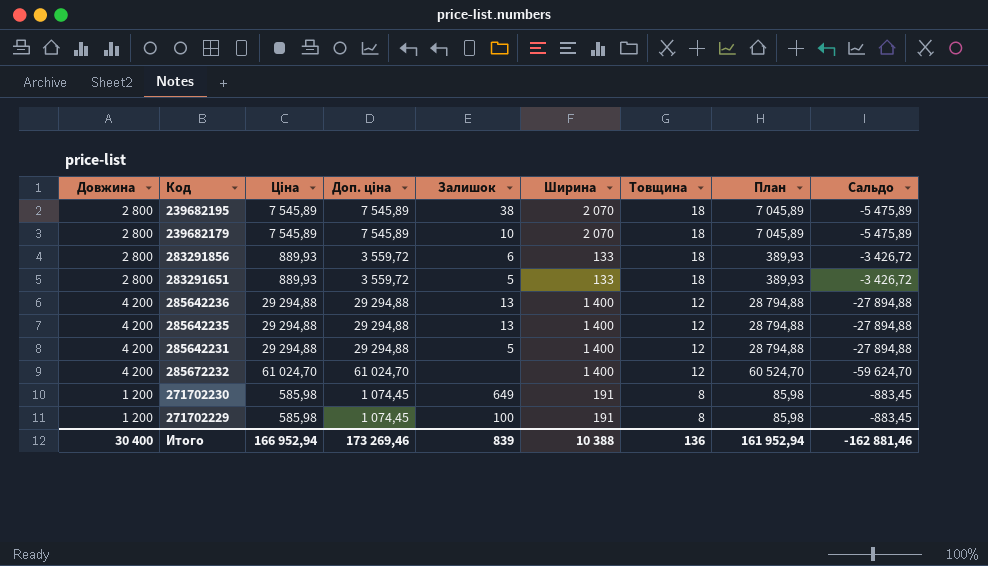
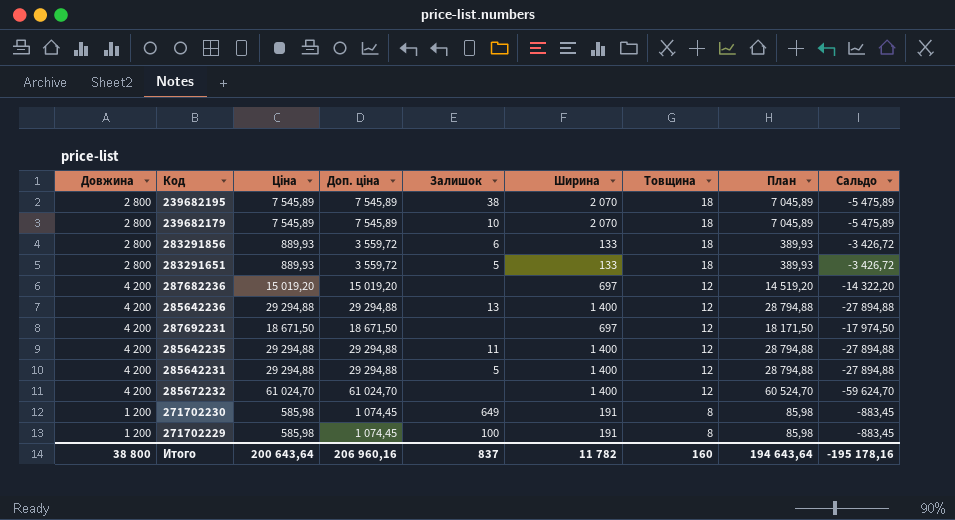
row 287682236: none -> 4 200 | 15 019,20 | 15 019,20 | none | 697 | 12 | 14 519,20 | -14 322,20
row 287692231: none -> 4 200 | 18 671,50 | 18 671,50 | none | 697 | 12 | 18 171,50 | -17 974,50
285642235 | Залишок: 13 -> 11
Итого | Довжина: 30 400 -> 38 800
Итого | Ціна: 166 952,94 -> 200 643,64
Итого | Доп. ціна: 173 269,46 -> 206 960,16
Итого | Залишок: 839 -> 837
Итого | Ширина: 10 388 -> 11 782
Итого | Товщина: 136 -> 160
Итого | План: 161 952,94 -> 194 643,64
Итого | Сальдо: -162 881,46 -> -195 178,16

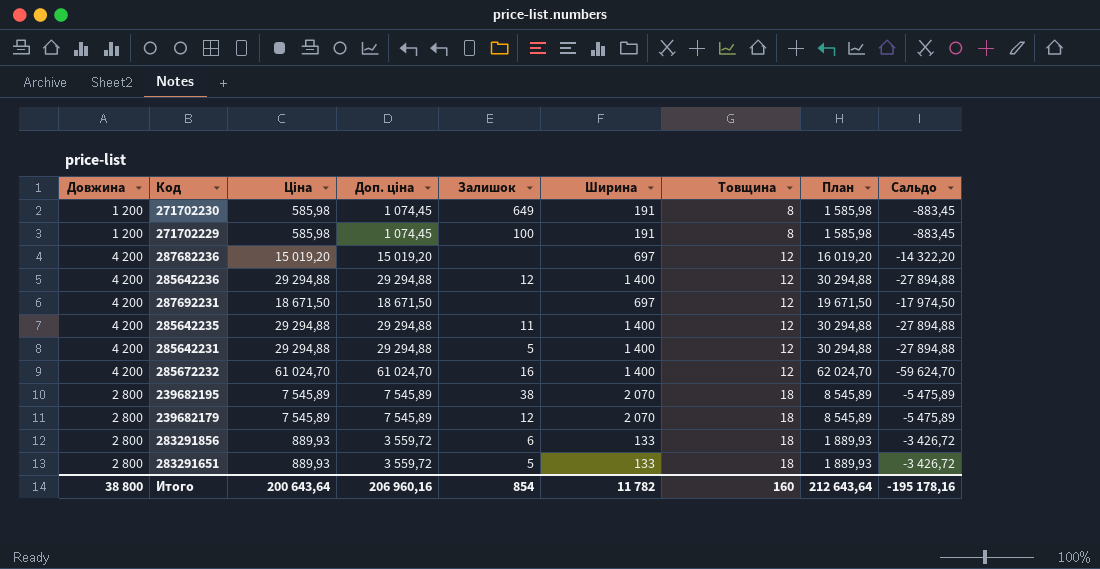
row order: Товщина descending -> Товщина ascending
column План | formula: [Ціна] - 500 -> [Ціна] + 1000
285642236 | Залишок: 13 -> 12
285672232 | Залишок: none -> 16
239682179 | Залишок: 10 -> 12
Итого | Залишок: 837 -> 854
Итого | План: 194 643,64 -> 212 643,64

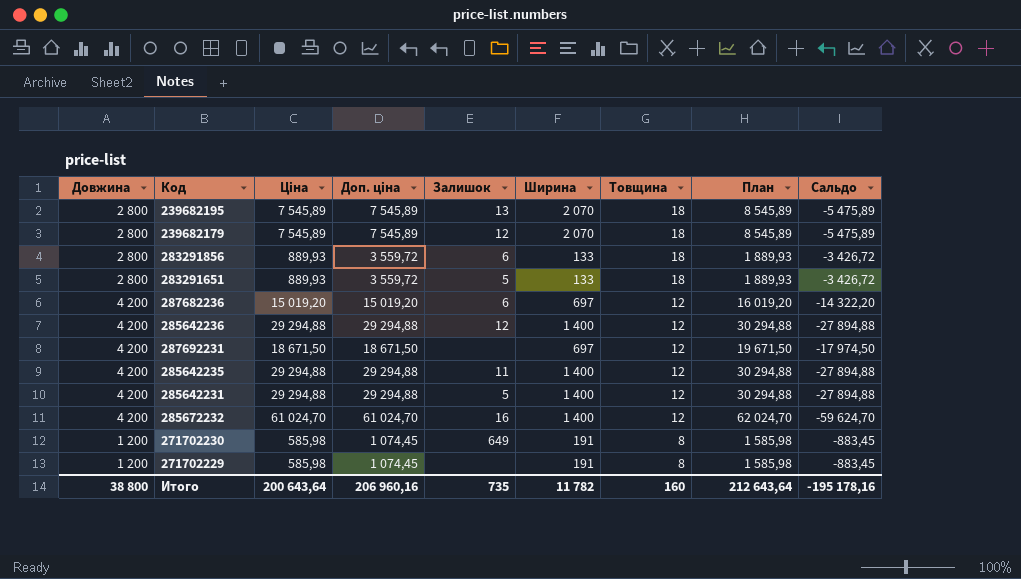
row order: Товщина ascending -> Товщина descending
239682195 | Залишок: 38 -> 13
287682236 | Залишок: none -> 6
271702229 | Залишок: 100 -> none
Итого | Залишок: 854 -> 735

